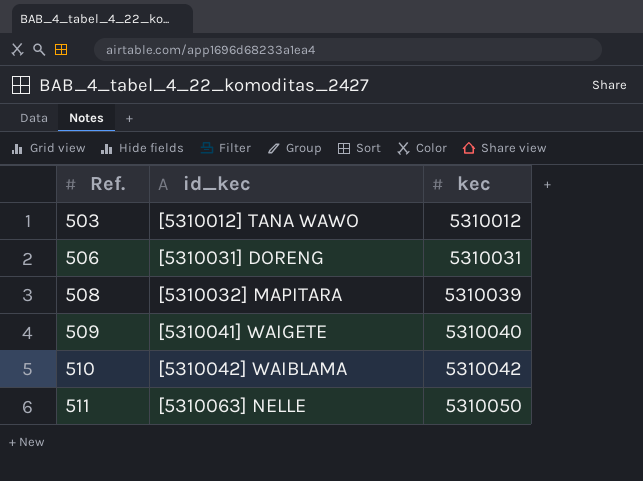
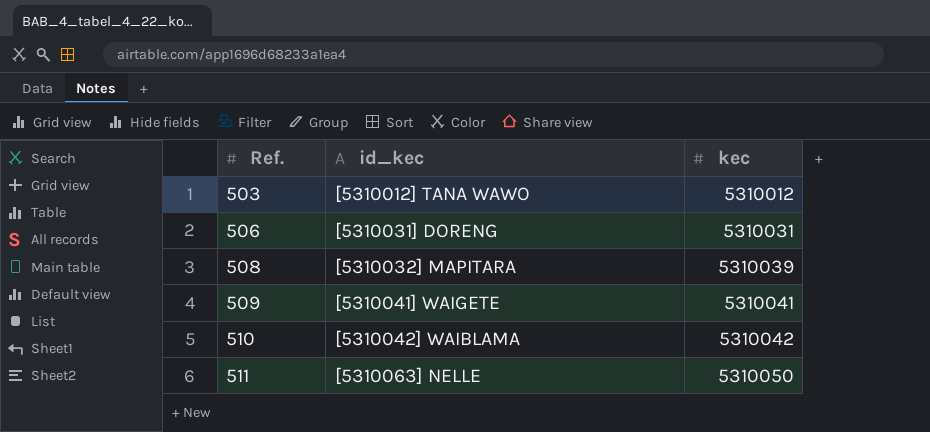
509 | kec: 5310040 -> 5310041

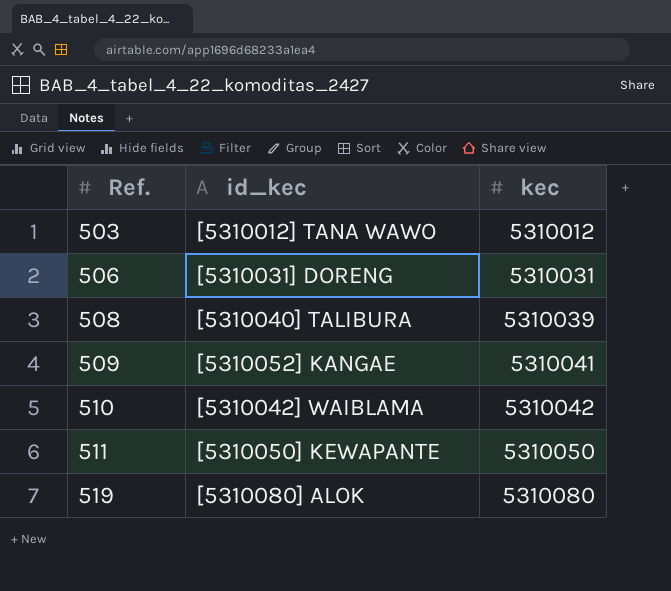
508 | id_kec: [5310032] MAPITARA -> [5310040] TALIBURA
509 | id_kec: [5310041] WAIGETE -> [5310052] KANGAE
511 | id_kec: [5310063] NELLE -> [5310050] KEWAPANTE
row 519: none -> [5310080] ALOK | 5310080

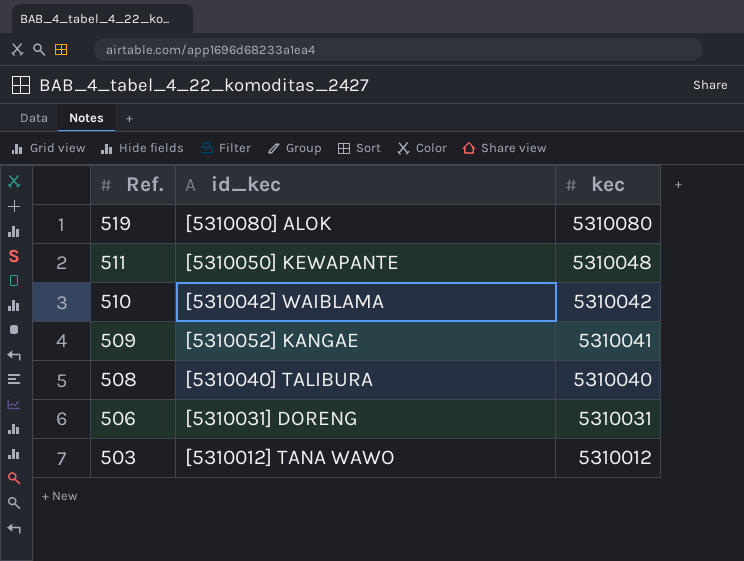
row order: Ref. ascending -> Ref. descending
511 | kec: 5310050 -> 5310048
508 | kec: 5310039 -> 5310040

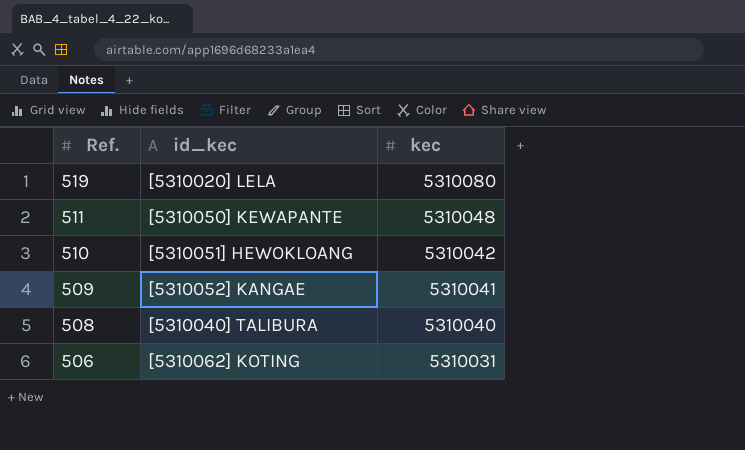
row 503: [5310012] TANA WAWO | 5310012 -> none
519 | id_kec: [5310080] ALOK -> [5310020] LELA
510 | id_kec: [5310042] WAIBLAMA -> [5310051] HEWOKLOANG
506 | id_kec: [5310031] DORENG -> [5310062] KOTING

